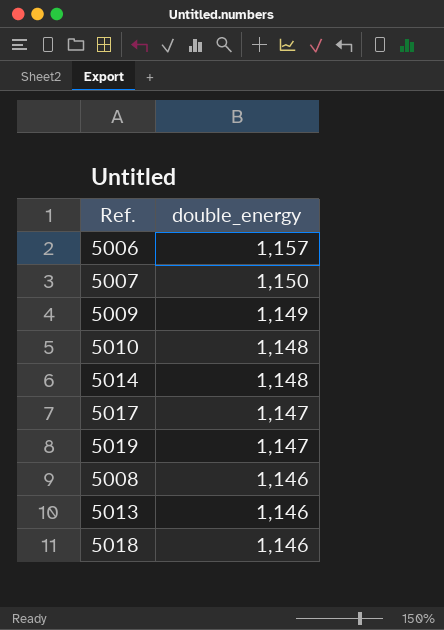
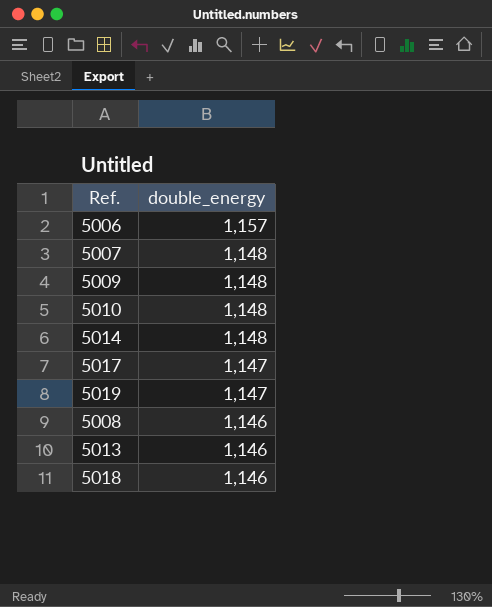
5007 | double_energy: 1,150 -> 1,148
5009 | double_energy: 1,149 -> 1,148

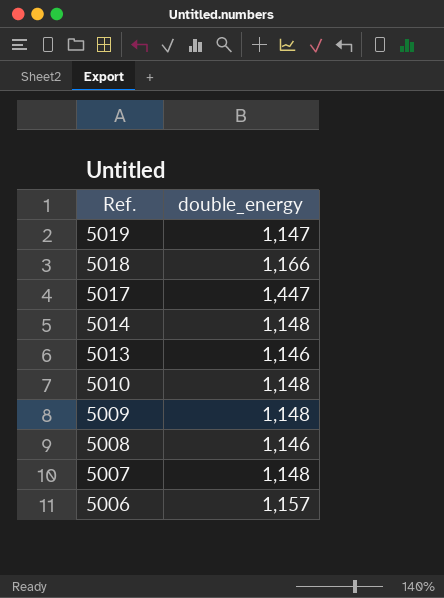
row order: double_energy descending -> Ref. descending
5018 | double_energy: 1,146 -> 1,166
5017 | double_energy: 1,147 -> 1,447

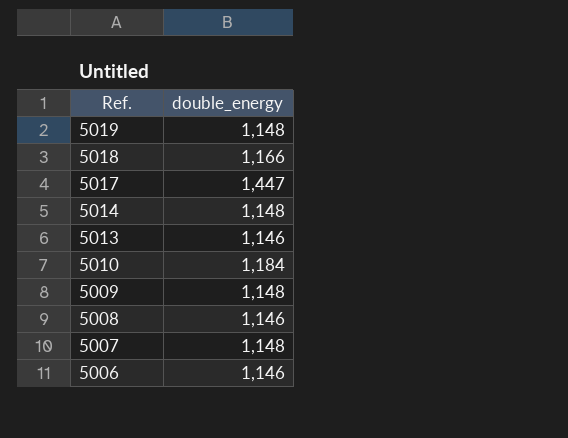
5019 | double_energy: 1,147 -> 1,148
5010 | double_energy: 1,148 -> 1,184
5006 | double_energy: 1,157 -> 1,146

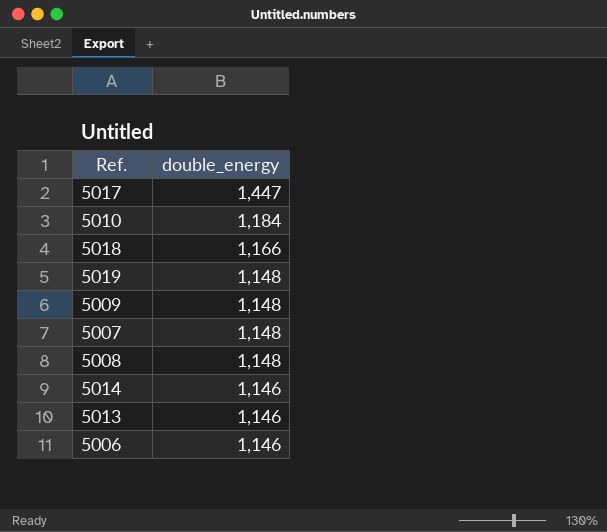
row order: Ref. descending -> double_energy descending
5008 | double_energy: 1,146 -> 1,148
5014 | double_energy: 1,148 -> 1,146

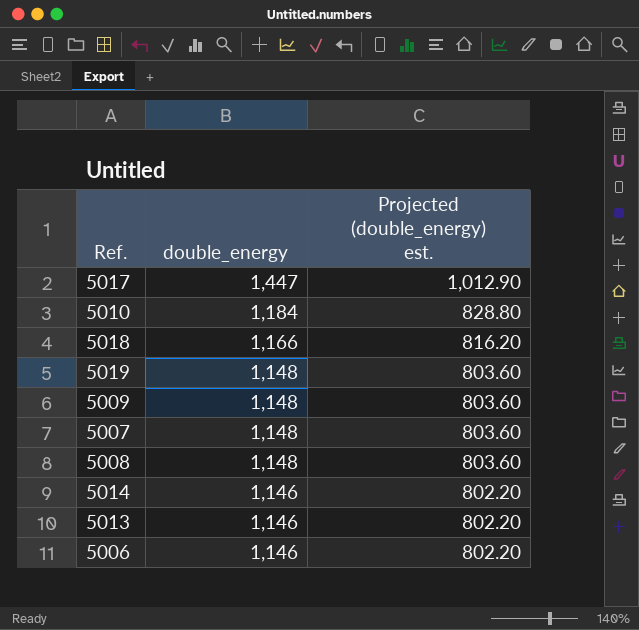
column Projected (double_energy) est. | formula: none -> [double_energy] * 0.7

